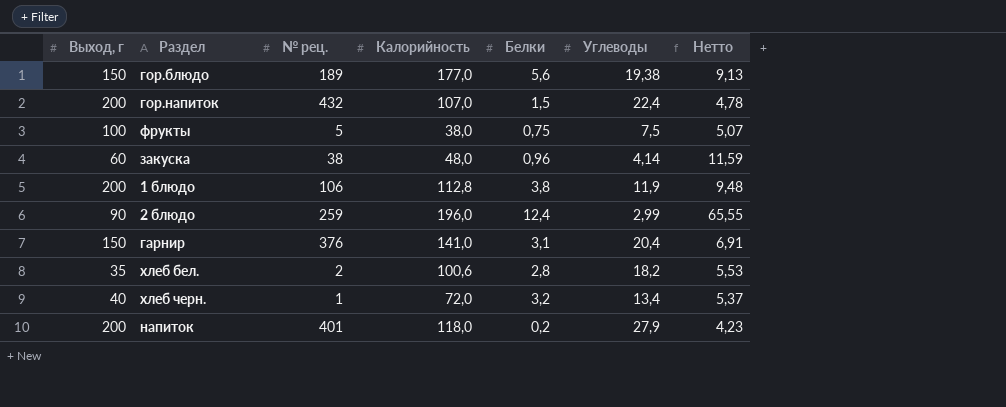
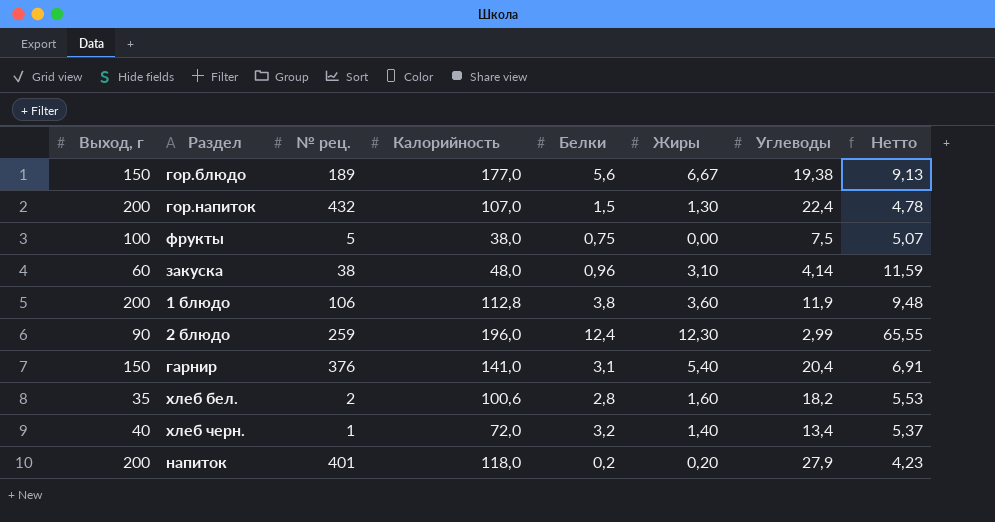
column Жиры | position: none -> 6

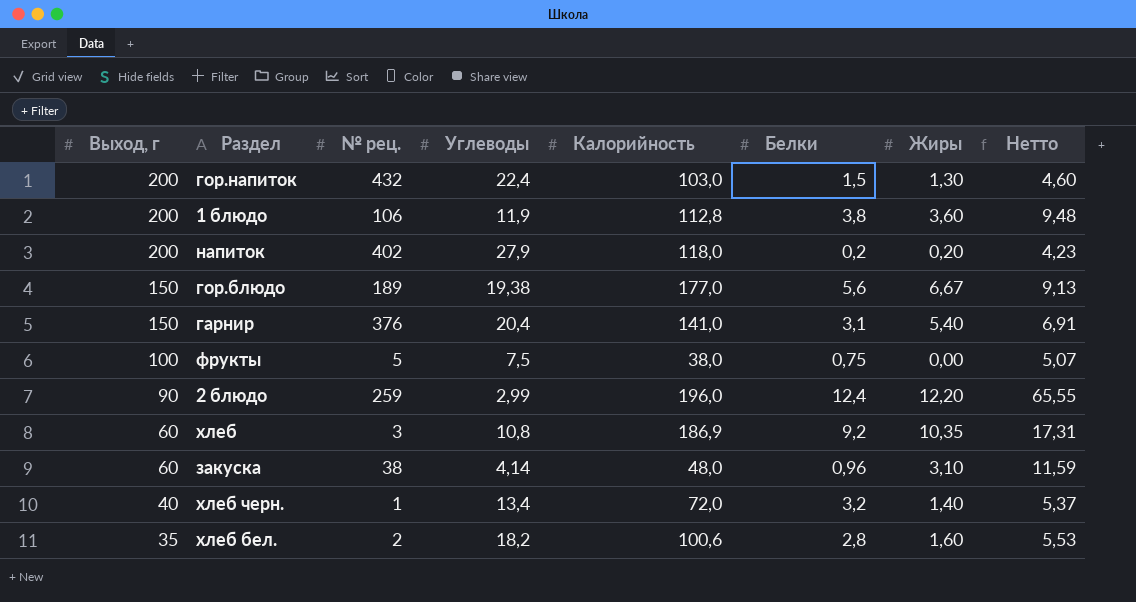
row order: none -> Выход, г descending
column Углеводы | position: 7 -> 4
гор.напиток | Калорийность: 107,0 -> 103,0
гор.напиток | Нетто: 4,78 -> 4,60
напиток | № рец.: 401 -> 402
2 блюдо | Жиры: 12,30 -> 12,20
row хлеб: none -> 60 | 3 | 10,8 | 186,9 | 9,2 | 10,35 | 17,31

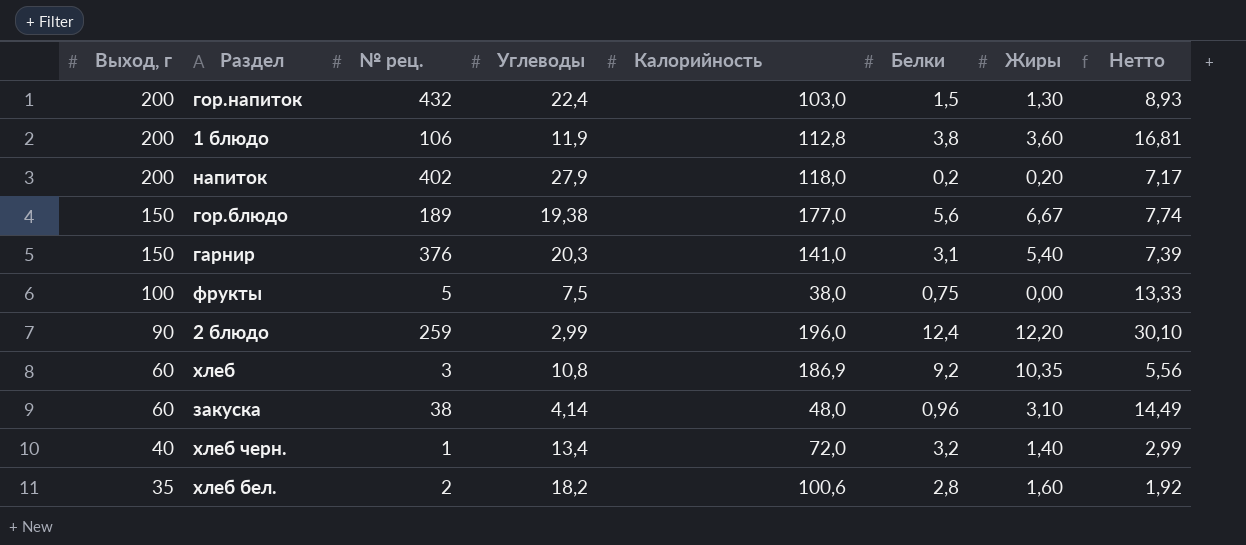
column Нетто | formula: [Калорийность] / [Углеводы] -> [Выход, г] / [Углеводы]
гарнир | Углеводы: 20,4 -> 20,3

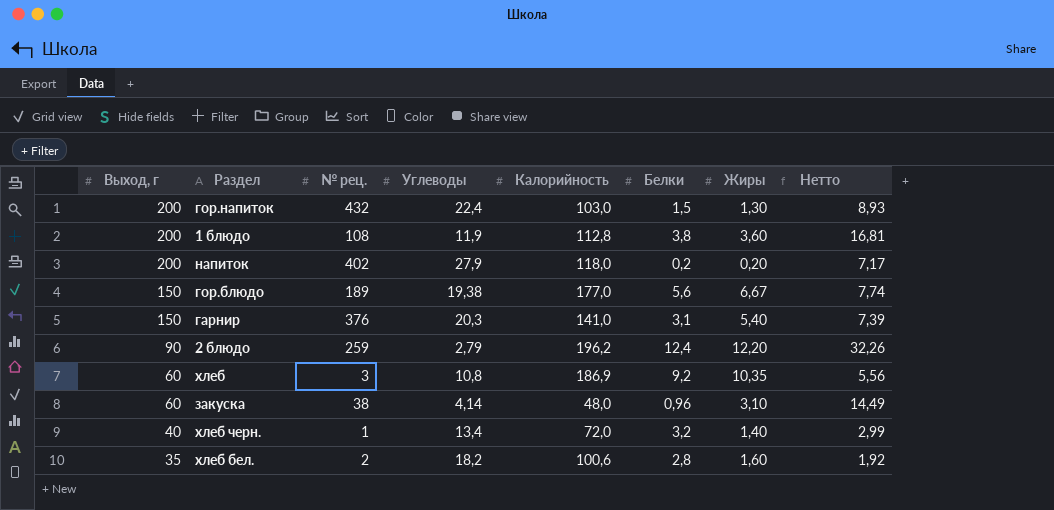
row фрукты: 100 | 5 | 7,5 | 38,0 | 0,75 | 0,00 | 13,33 -> none
1 блюдо | № рец.: 106 -> 108
2 блюдо | Углеводы: 2,99 -> 2,79
2 блюдо | Калорийность: 196,0 -> 196,2
2 блюдо | Нетто: 30,10 -> 32,26

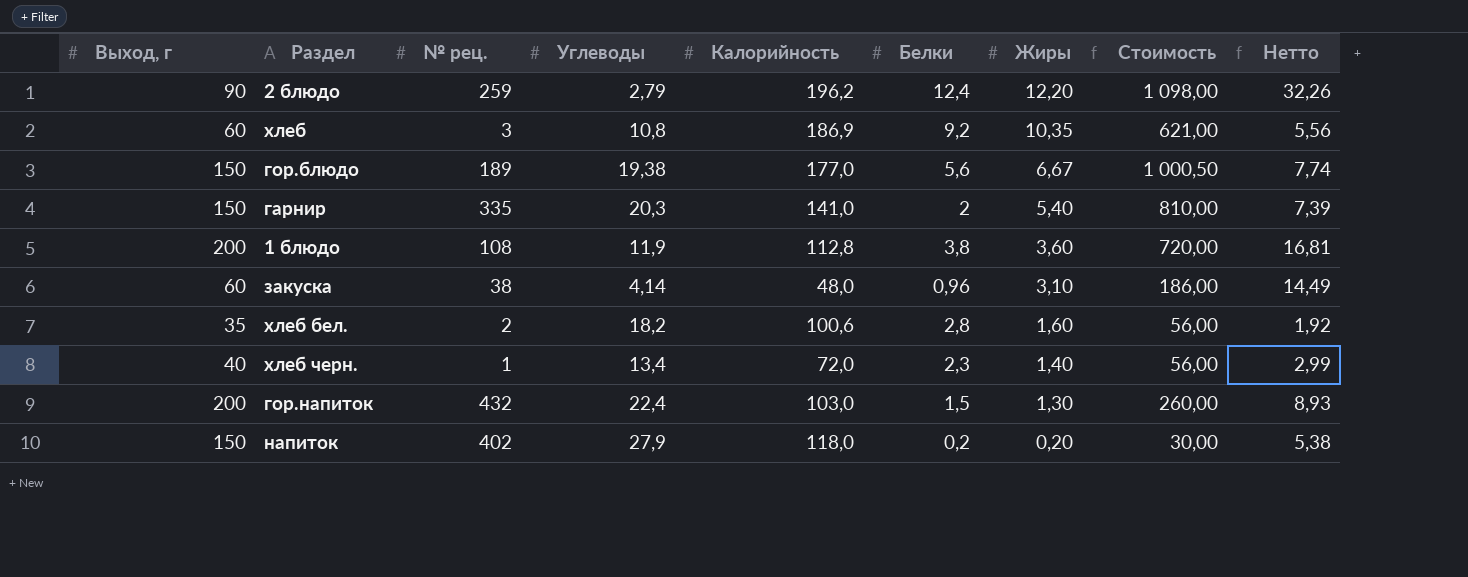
row order: Выход, г descending -> Жиры descending
column Стоимость | formula: none -> [Выход, г] * [Жиры]
гарнир | № рец.: 376 -> 335
гарнир | Белки: 3,1 -> 2
хлеб черн. | Белки: 3,2 -> 2,3
напиток | Выход, г: 200 -> 150
напиток | Нетто: 7,17 -> 5,38

